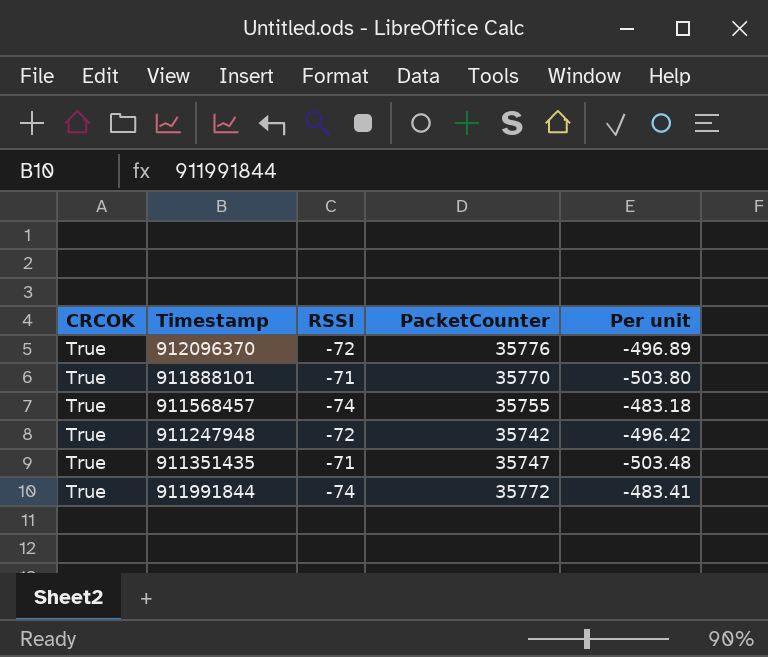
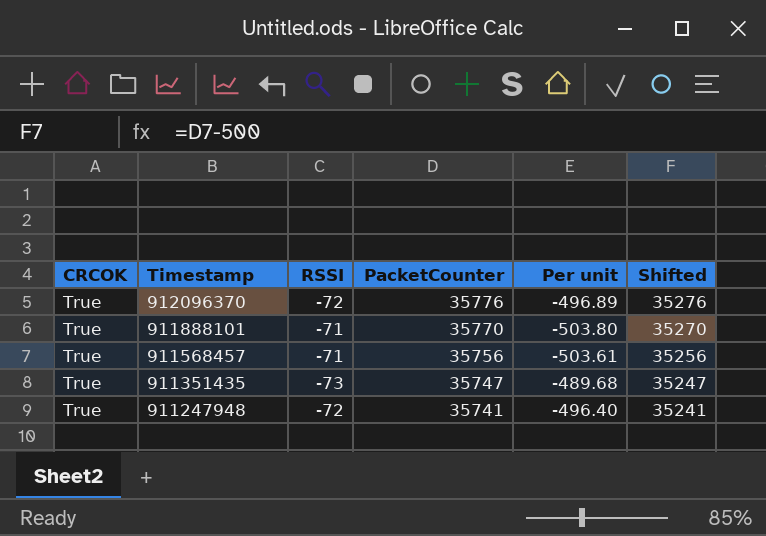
row order: none -> Timestamp descending
column Shifted | formula: none -> [PacketCounter] - 500
row 911991844: True | -74 | 35772 | -483.41 -> none
911568457 | RSSI: -74 -> -71
911568457 | PacketCounter: 35755 -> 35756
911568457 | Per unit: -483.18 -> -503.61
911351435 | RSSI: -71 -> -73
911351435 | Per unit: -503.48 -> -489.68
911247948 | PacketCounter: 35742 -> 35741
911247948 | Per unit: -496.42 -> -496.40

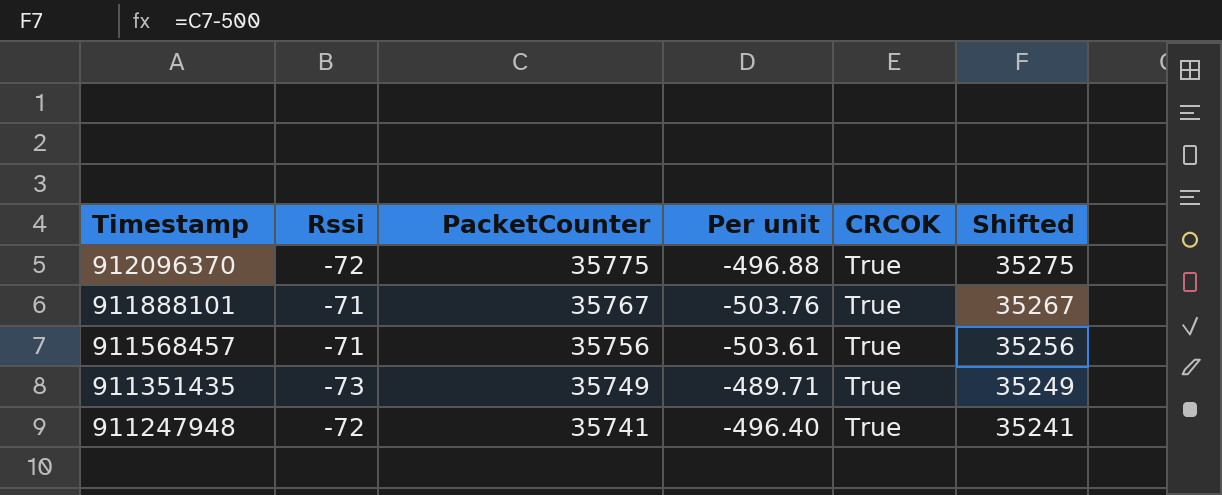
column name: RSSI -> Rssi
column CRCOK | position: 1 -> 5
912096370 | PacketCounter: 35776 -> 35775
912096370 | Per unit: -496.89 -> -496.88
912096370 | Shifted: 35276 -> 35275
911888101 | PacketCounter: 35770 -> 35767
911888101 | Per unit: -503.80 -> -503.76
911888101 | Shifted: 35270 -> 35267
911351435 | PacketCounter: 35747 -> 35749
911351435 | Per unit: -489.68 -> -489.71
911351435 | Shifted: 35247 -> 35249

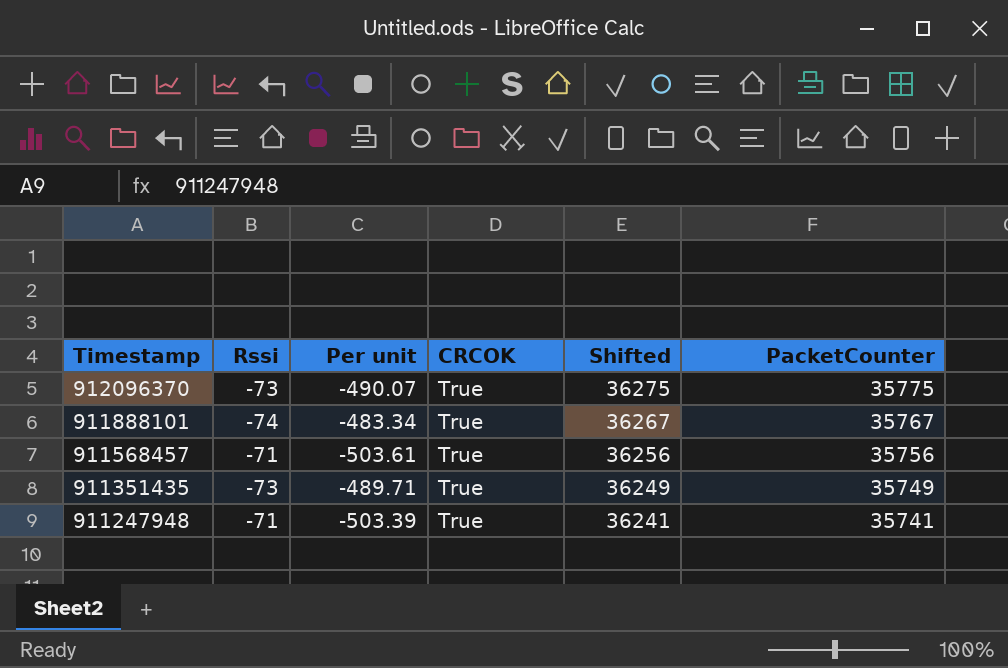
column Shifted | formula: [PacketCounter] - 500 -> [PacketCounter] + 500
column PacketCounter | position: 3 -> 6
912096370 | Rssi: -72 -> -73
912096370 | Per unit: -496.88 -> -490.07
911888101 | Rssi: -71 -> -74
911888101 | Per unit: -503.76 -> -483.34
911247948 | Rssi: -72 -> -71
911247948 | Per unit: -496.40 -> -503.39

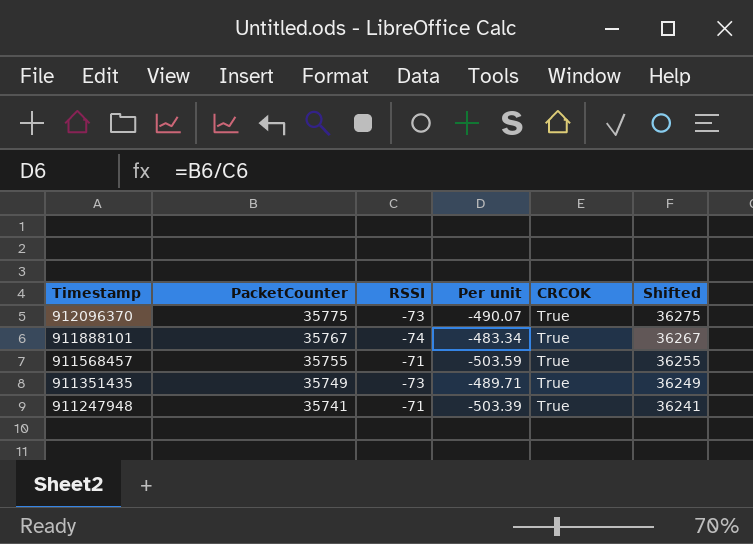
column PacketCounter | position: 6 -> 2
column name: Rssi -> RSSI
911568457 | PacketCounter: 35756 -> 35755
911568457 | Per unit: -503.61 -> -503.59
911568457 | Shifted: 36256 -> 36255

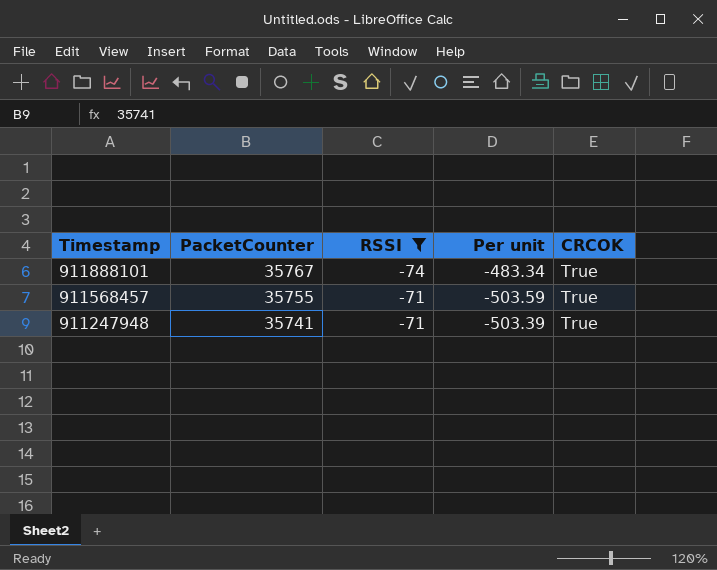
filter: none -> RSSI != -73
column Shifted | formula: [PacketCounter] + 500 -> none

